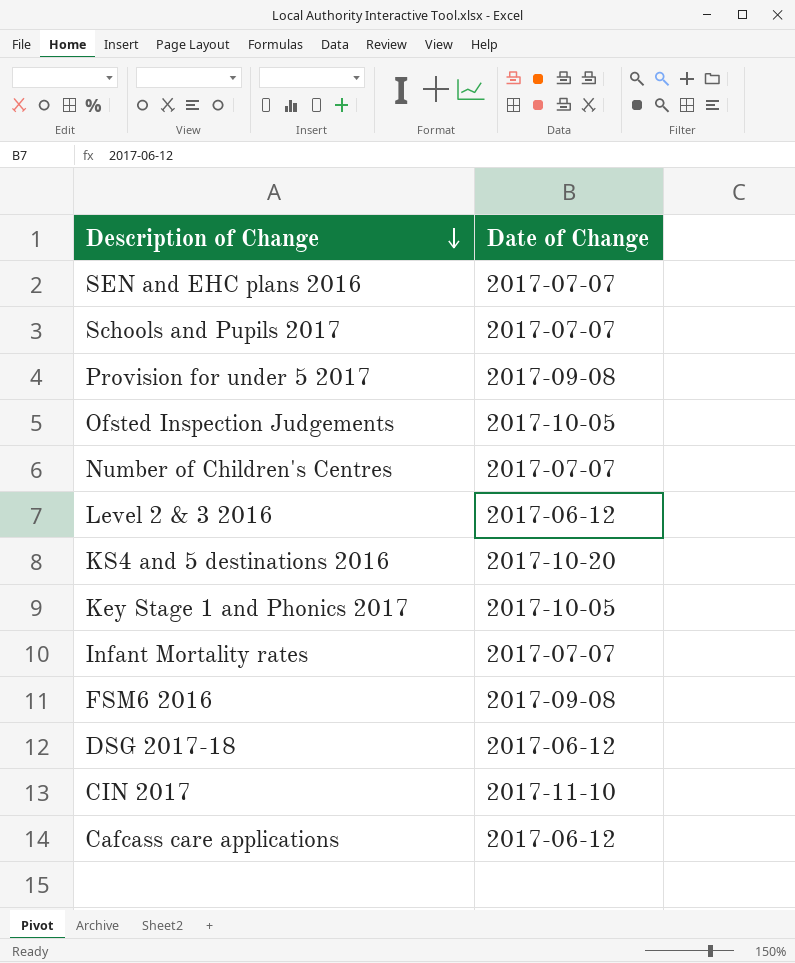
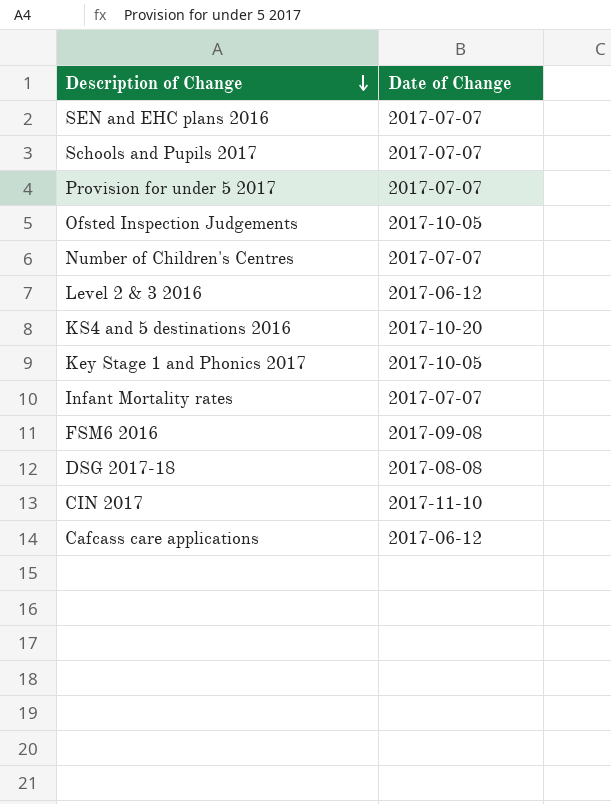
Provision for under 5 2017 | Date of Change: 2017-09-08 -> 2017-07-07
DSG 2017-18 | Date of Change: 2017-06-12 -> 2017-08-08

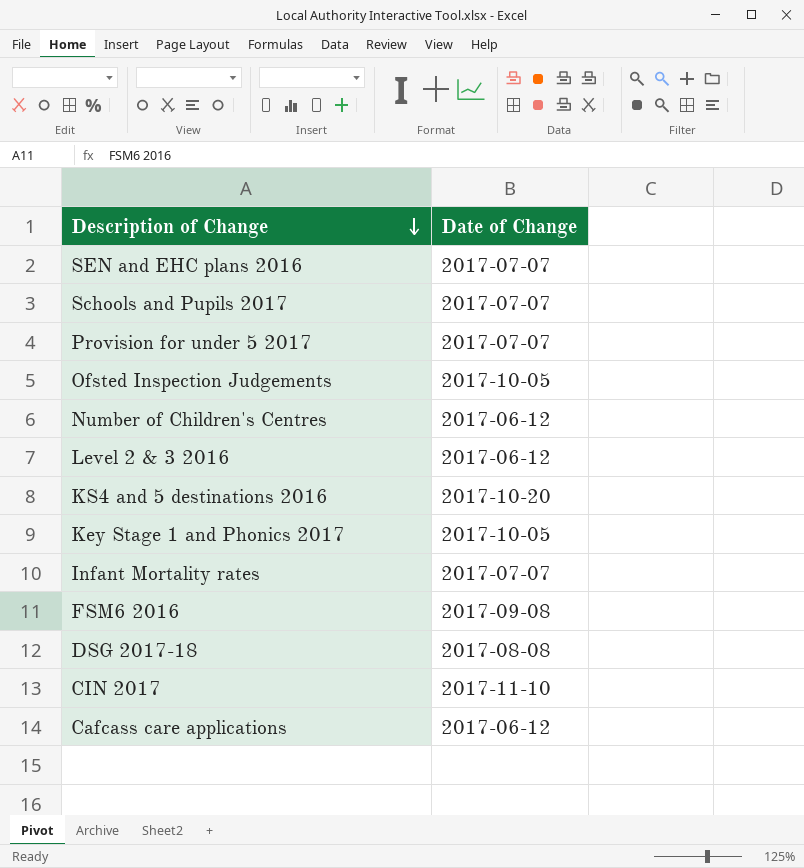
Number of Children's Centres | Date of Change: 2017-07-07 -> 2017-06-12

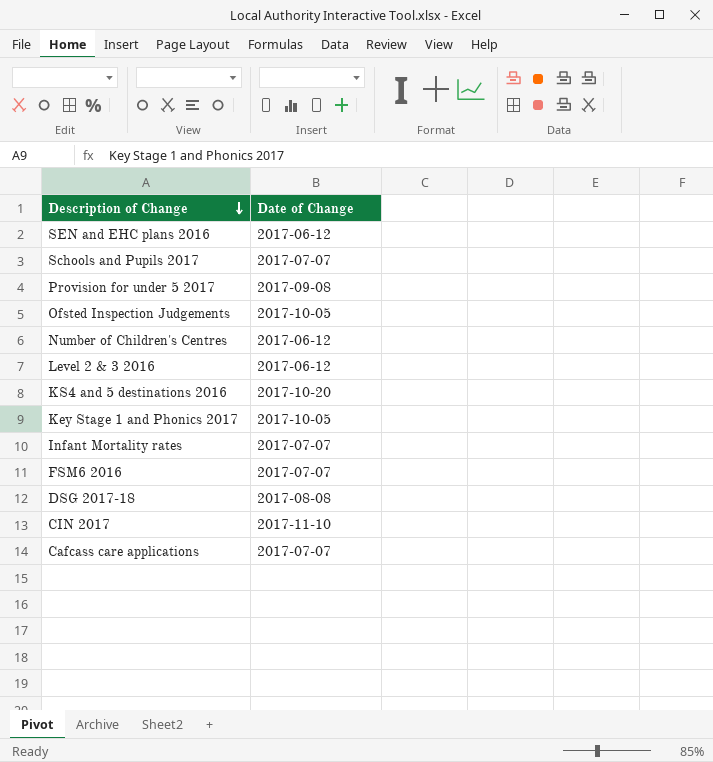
SEN and EHC plans 2016 | Date of Change: 2017-07-07 -> 2017-06-12
Provision for under 5 2017 | Date of Change: 2017-07-07 -> 2017-09-08
FSM6 2016 | Date of Change: 2017-09-08 -> 2017-07-07
Cafcass care applications | Date of Change: 2017-06-12 -> 2017-07-07

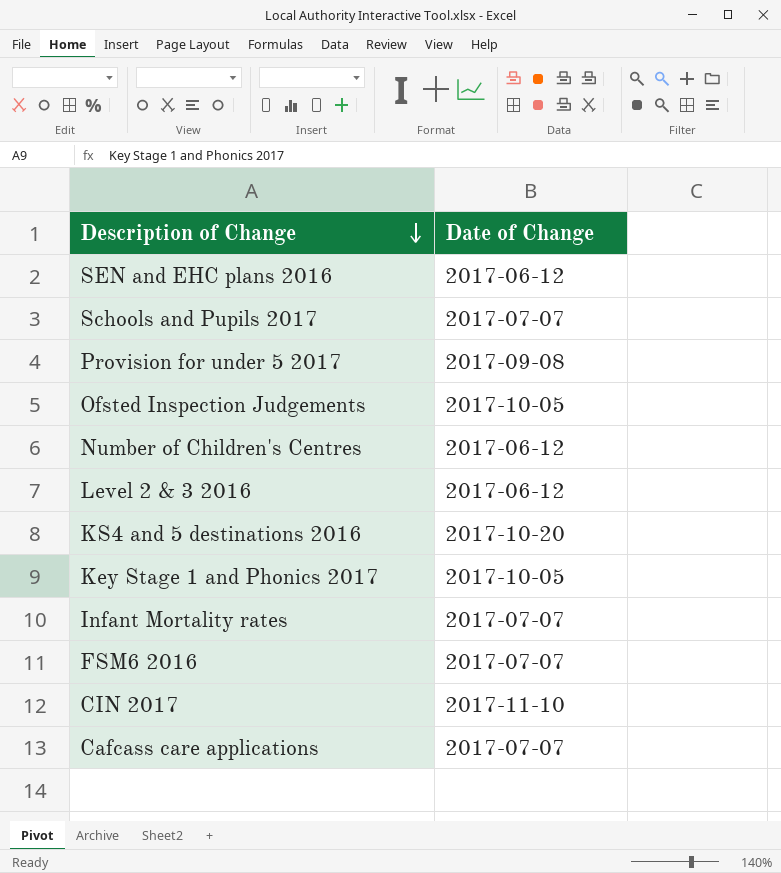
row DSG 2017-18: 2017-08-08 -> none

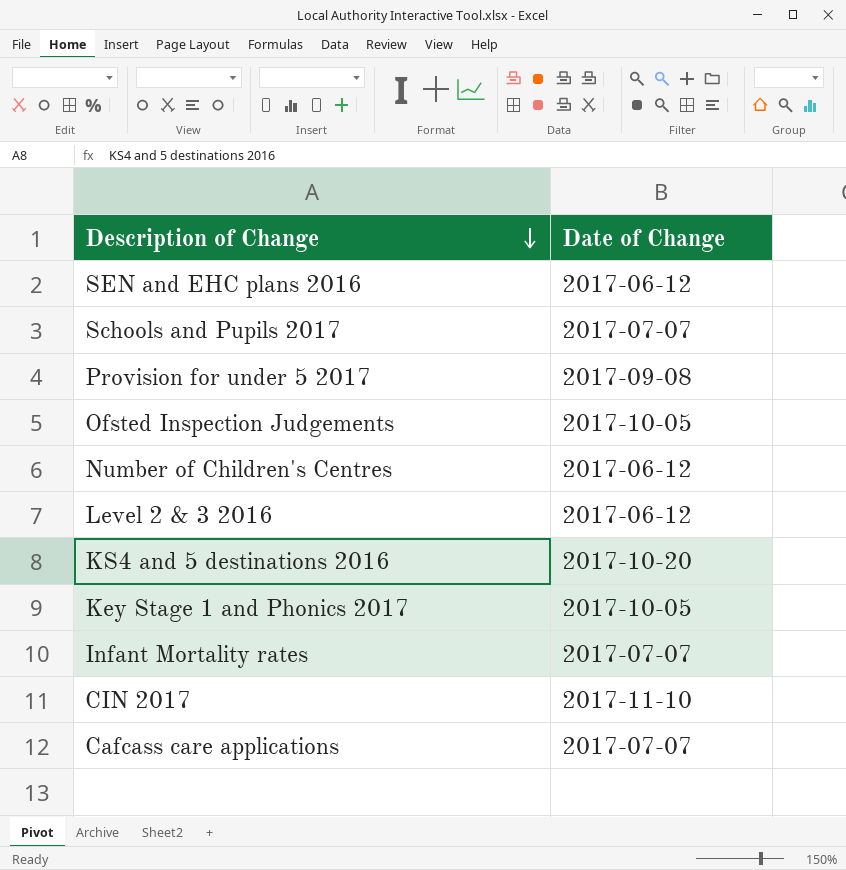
row FSM6 2016: 2017-07-07 -> none

